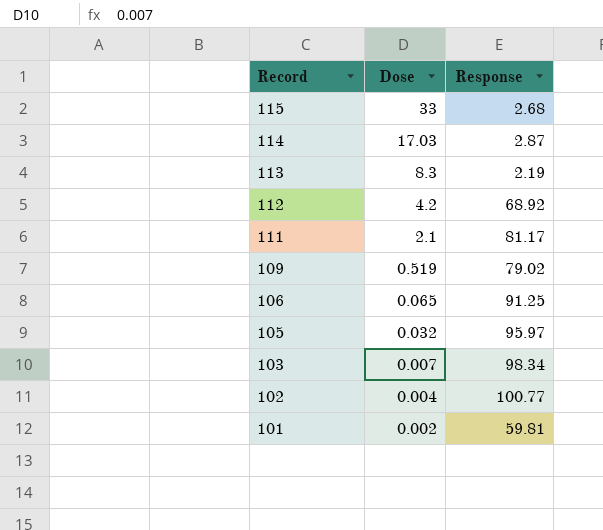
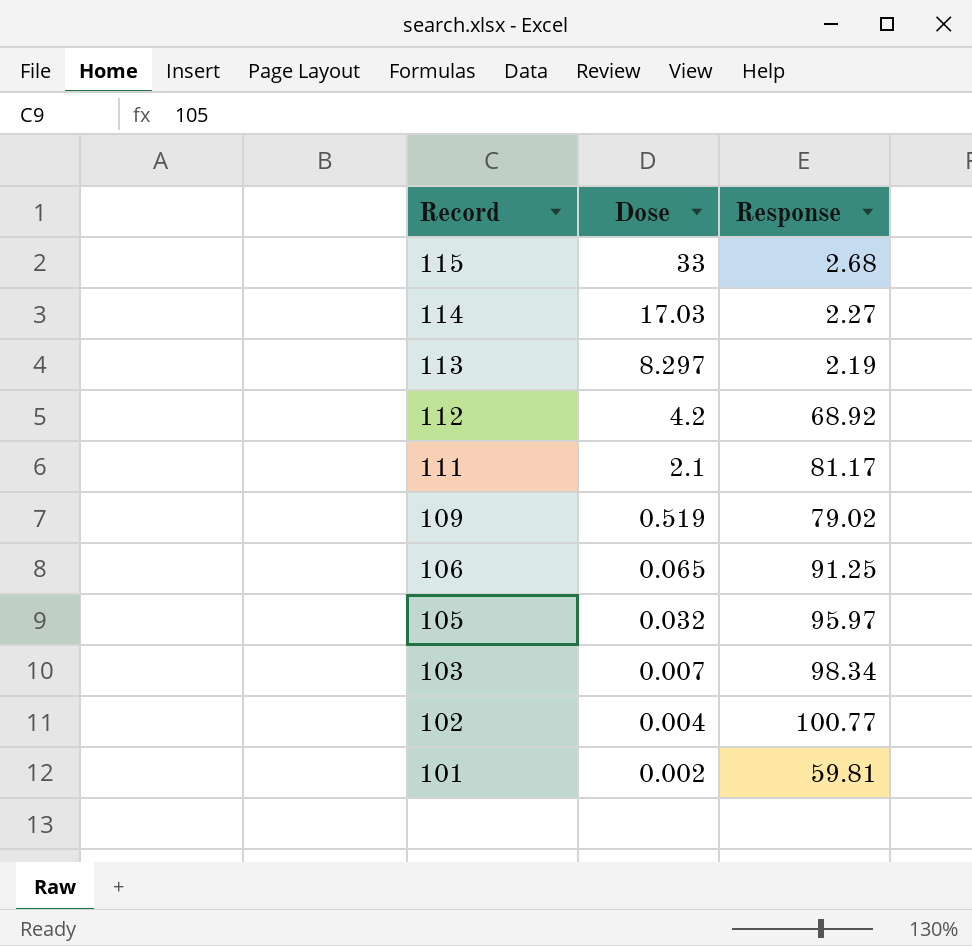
114 | Response: 2.87 -> 2.27
113 | Dose: 8.3 -> 8.297

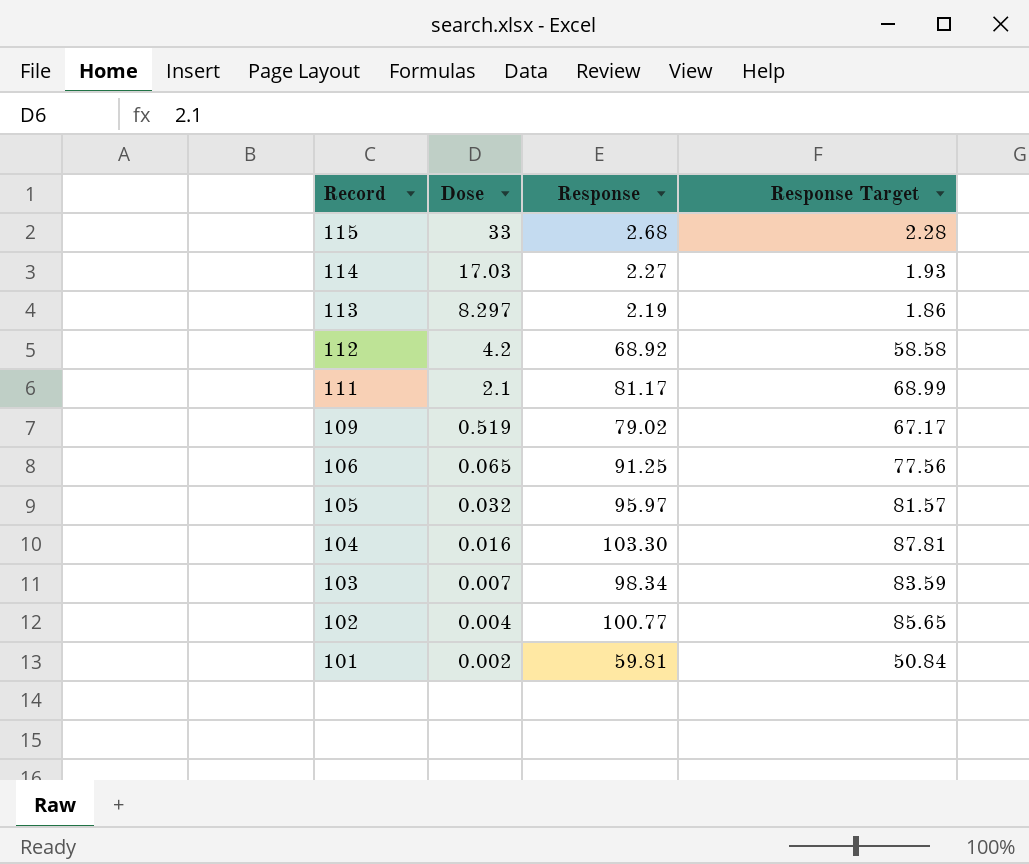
column Response Target | formula: none -> [Response] * 0.85
row 104: none -> 0.016 | 103.30 | 87.81

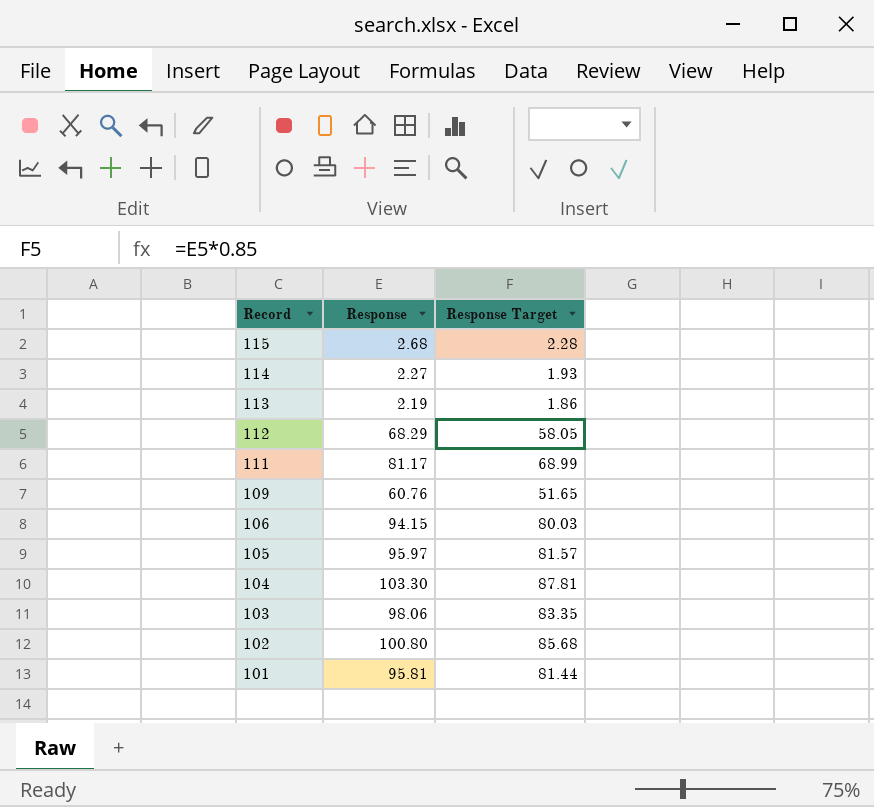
column Dose | position: 2 -> none
112 | Response: 68.92 -> 68.29
112 | Response Target: 58.58 -> 58.05
109 | Response: 79.02 -> 60.76
109 | Response Target: 67.17 -> 51.65
106 | Response: 91.25 -> 94.15
106 | Response Target: 77.56 -> 80.03
103 | Response: 98.34 -> 98.06
103 | Response Target: 83.59 -> 83.35
102 | Response: 100.77 -> 100.80
102 | Response Target: 85.65 -> 85.68
101 | Response: 59.81 -> 95.81
101 | Response Target: 50.84 -> 81.44

